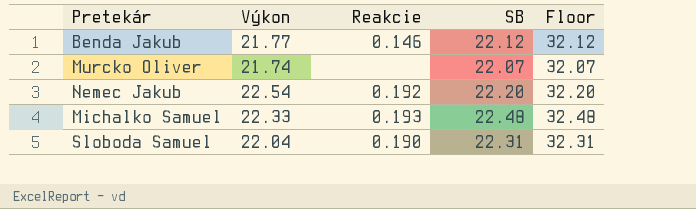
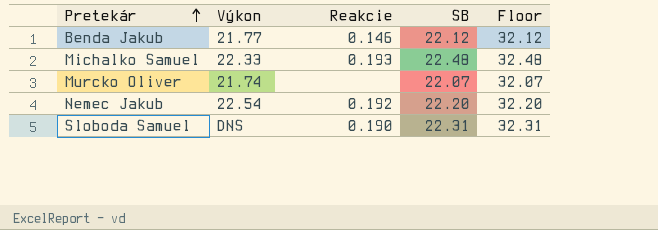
row order: none -> Pretekár ascending
Sloboda Samuel | Výkon: 22.04 -> DNS

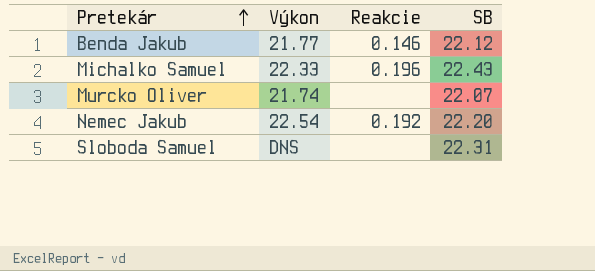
column Floor | formula: [SB] + 10 -> none
Michalko Samuel | Reakcie: 0.193 -> 0.196
Michalko Samuel | SB: 22.48 -> 22.43
Sloboda Samuel | Reakcie: 0.190 -> none

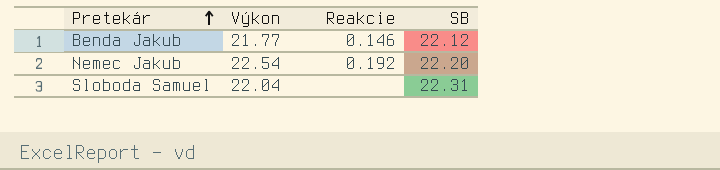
row Michalko Samuel: 22.33 | 0.196 | 22.43 -> none
row Murcko Oliver: 21.74 | none | 22.07 -> none
Sloboda Samuel | Výkon: DNS -> 22.04

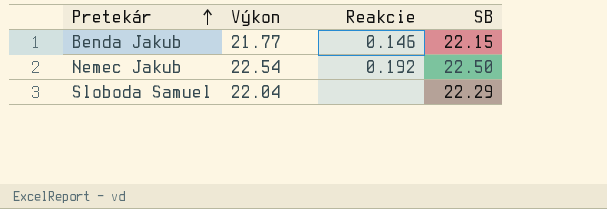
Benda Jakub | SB: 22.12 -> 22.15
Nemec Jakub | SB: 22.20 -> 22.50
Sloboda Samuel | SB: 22.31 -> 22.29

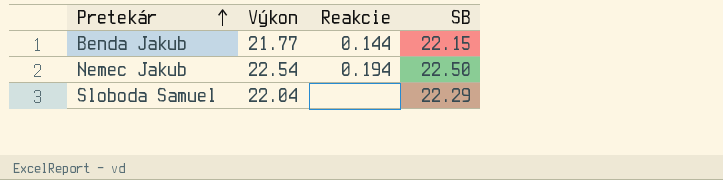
Benda Jakub | Reakcie: 0.146 -> 0.144
Nemec Jakub | Reakcie: 0.192 -> 0.194

